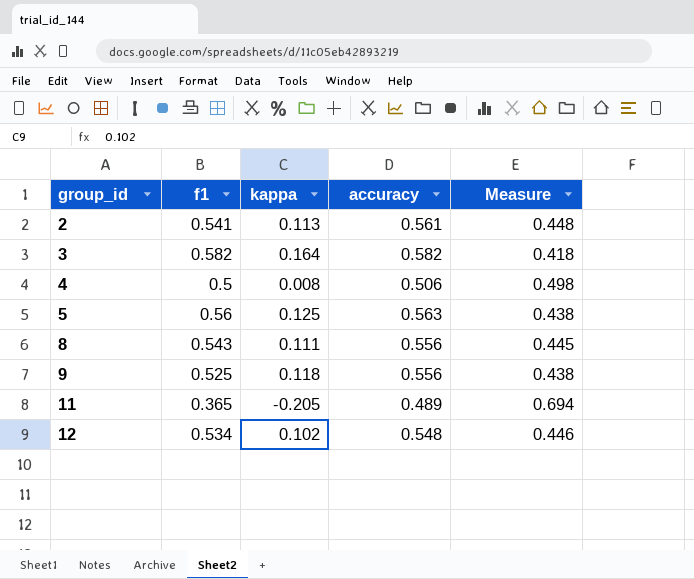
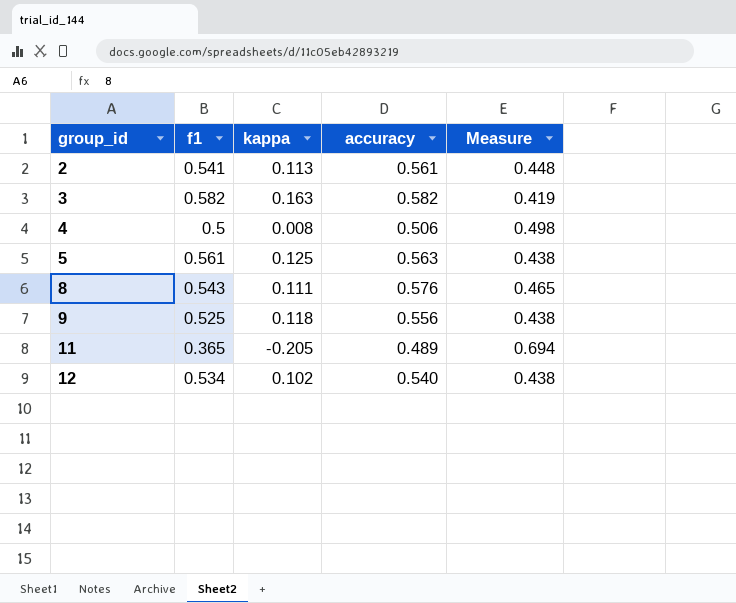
3 | kappa: 0.164 -> 0.163
3 | Measure: 0.418 -> 0.419
5 | f1: 0.56 -> 0.561
8 | accuracy: 0.556 -> 0.576
8 | Measure: 0.445 -> 0.465
12 | accuracy: 0.548 -> 0.540
12 | Measure: 0.446 -> 0.438

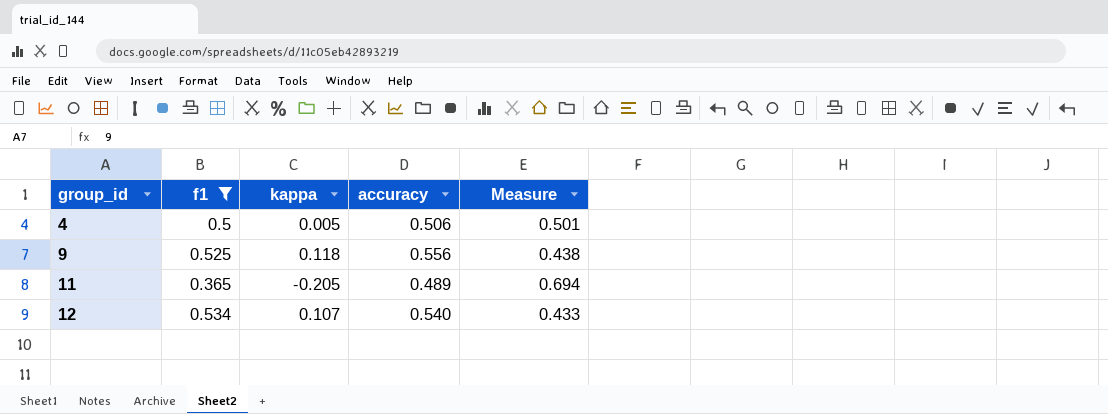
filter: none -> f1 <= 0.534
4 | kappa: 0.008 -> 0.005
4 | Measure: 0.498 -> 0.501
12 | kappa: 0.102 -> 0.107
12 | Measure: 0.438 -> 0.433

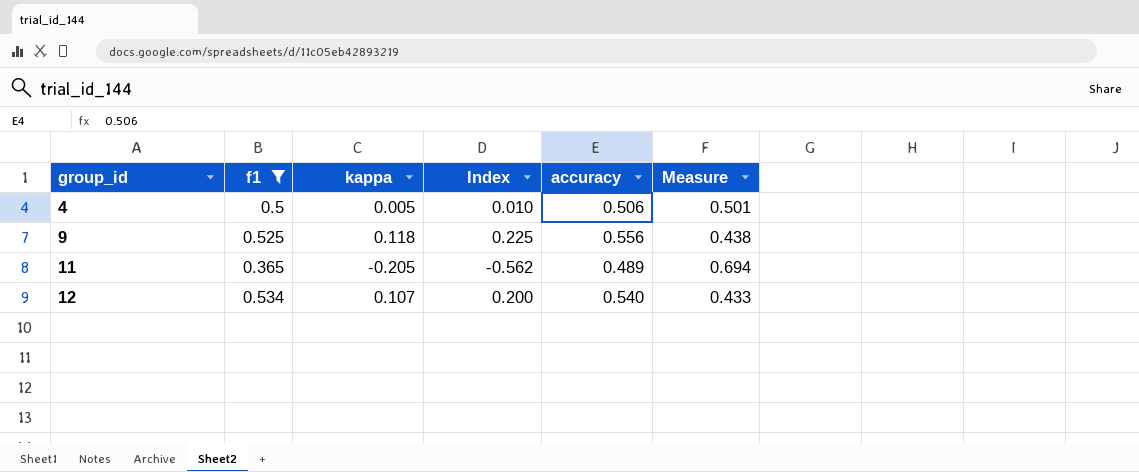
column Index | formula: none -> [kappa] / [f1]

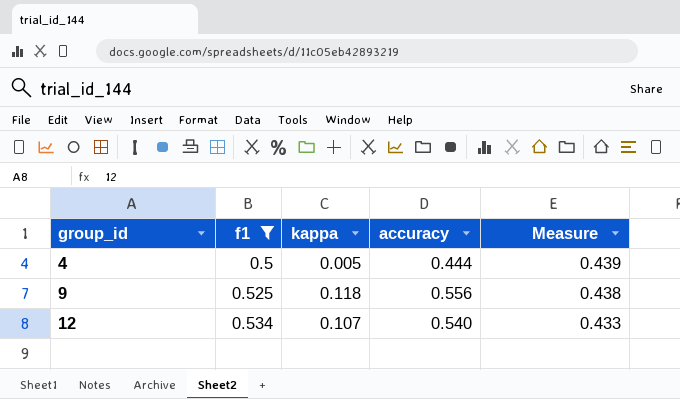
column Index | formula: [kappa] / [f1] -> none
row 11: 0.365 | -0.205 | -0.562 | 0.489 | 0.694 -> none
4 | accuracy: 0.506 -> 0.444
4 | Measure: 0.501 -> 0.439

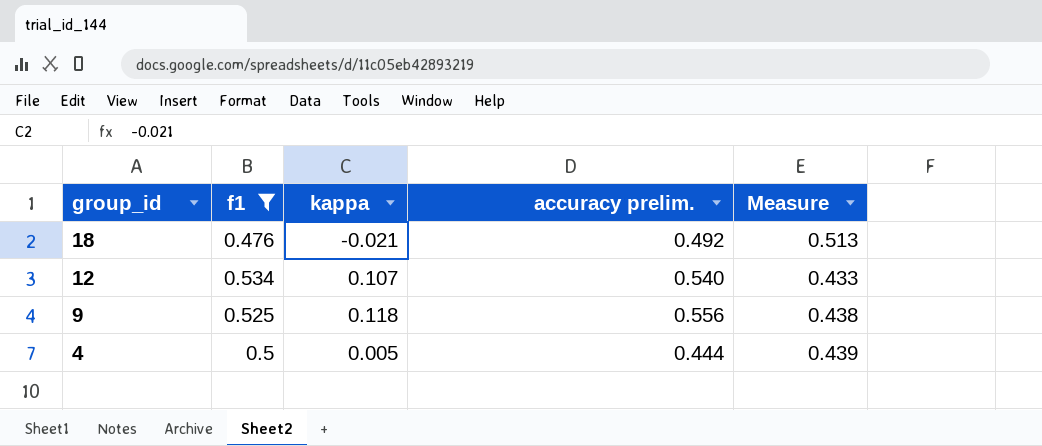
row order: group_id ascending -> group_id descending
column name: accuracy -> accuracy prelim.
row 18: none -> 0.476 | -0.021 | 0.492 | 0.513

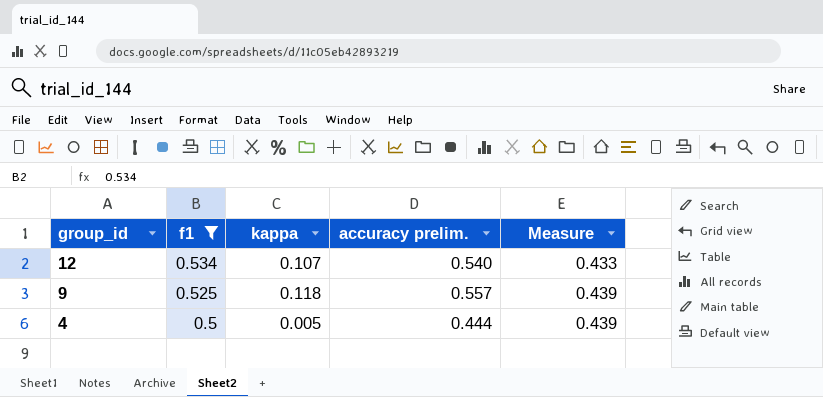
row 18: 0.476 | -0.021 | 0.492 | 0.513 -> none
9 | accuracy prelim.: 0.556 -> 0.557
9 | Measure: 0.438 -> 0.439

